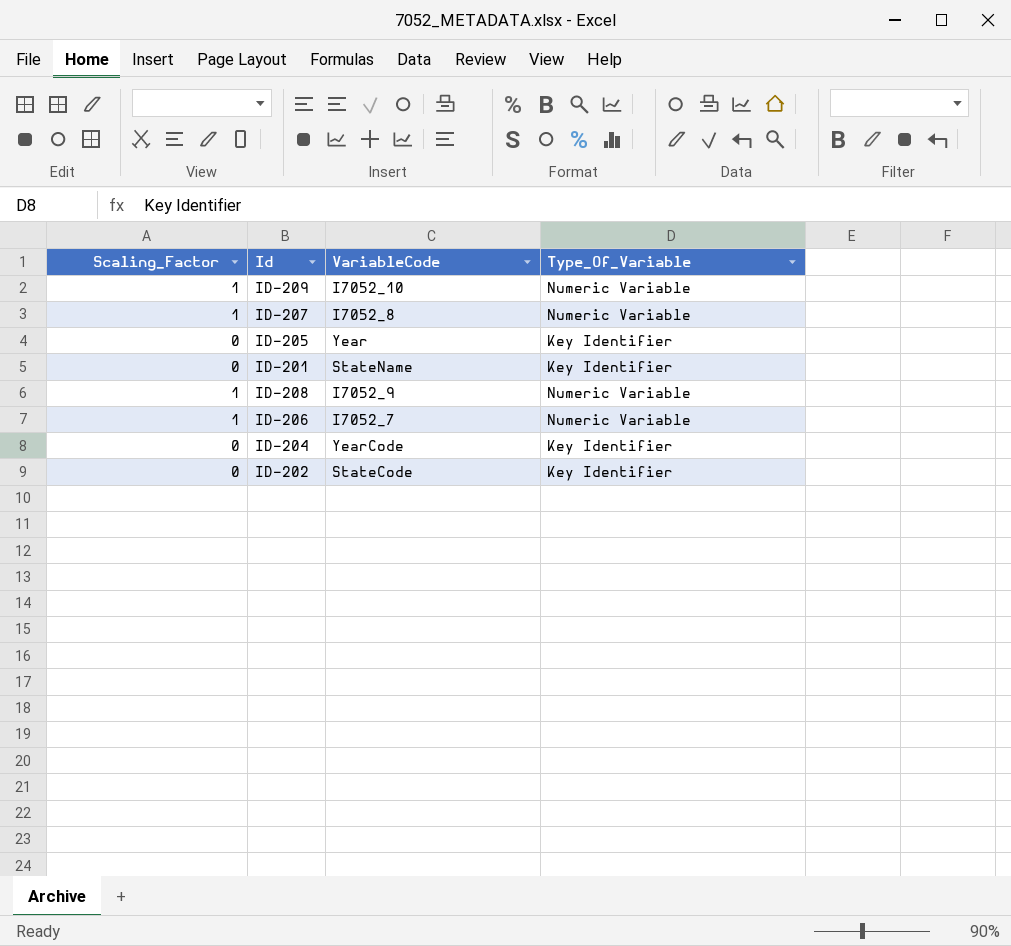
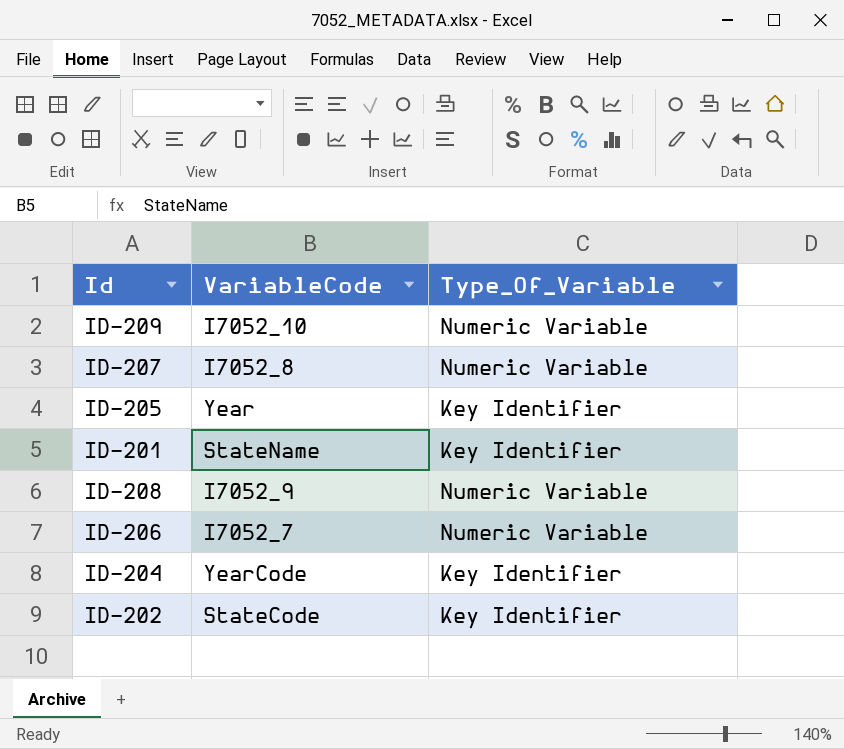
column Scaling_Factor | position: 1 -> none

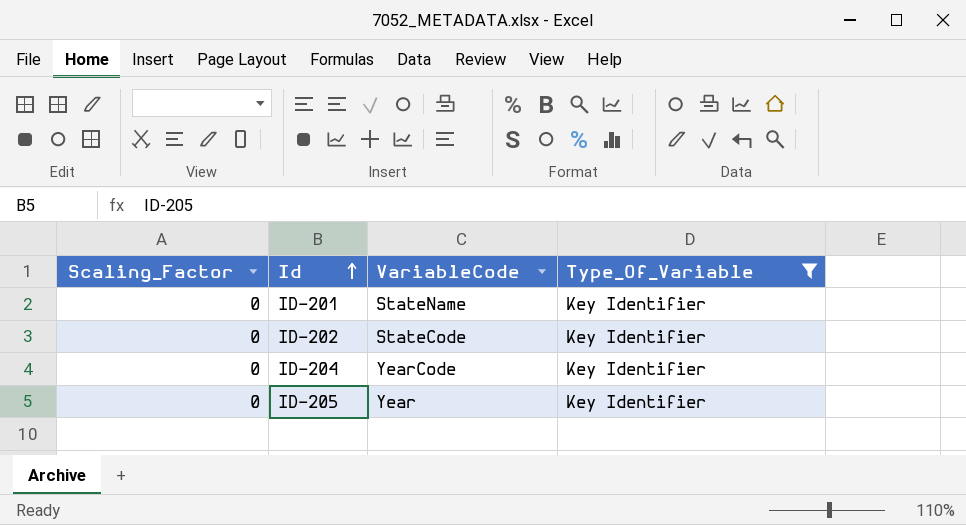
filter: none -> Type_Of_Variable = Key Identifier
row order: none -> Id ascending
column Scaling_Factor | position: none -> 1

